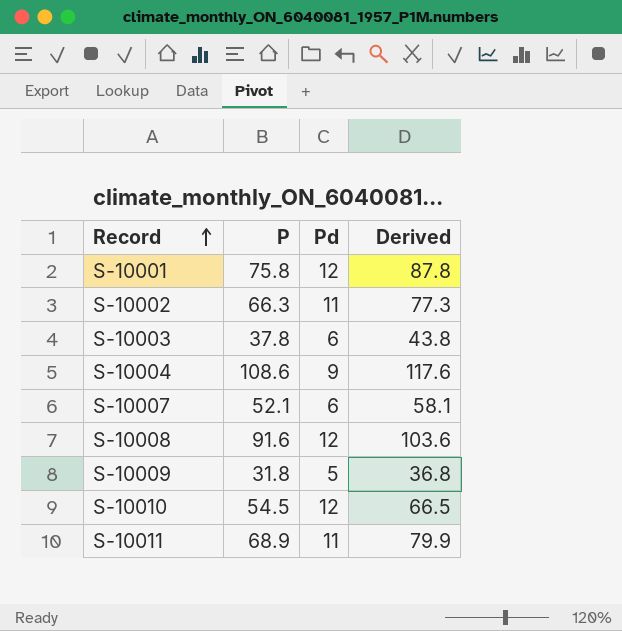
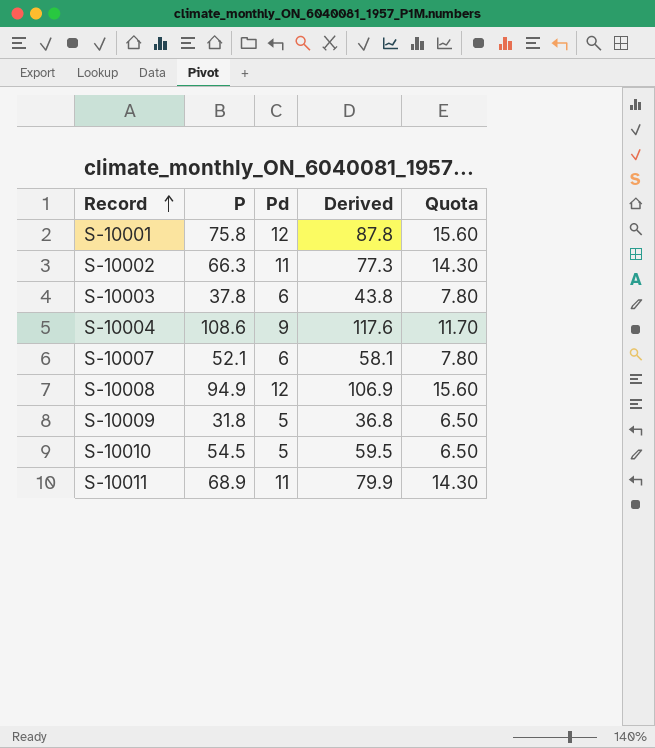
column Quota | formula: none -> [Pd] * 1.3
S-10008 | P: 91.6 -> 94.9
S-10008 | Derived: 103.6 -> 106.9
S-10010 | Pd: 12 -> 5
S-10010 | Derived: 66.5 -> 59.5

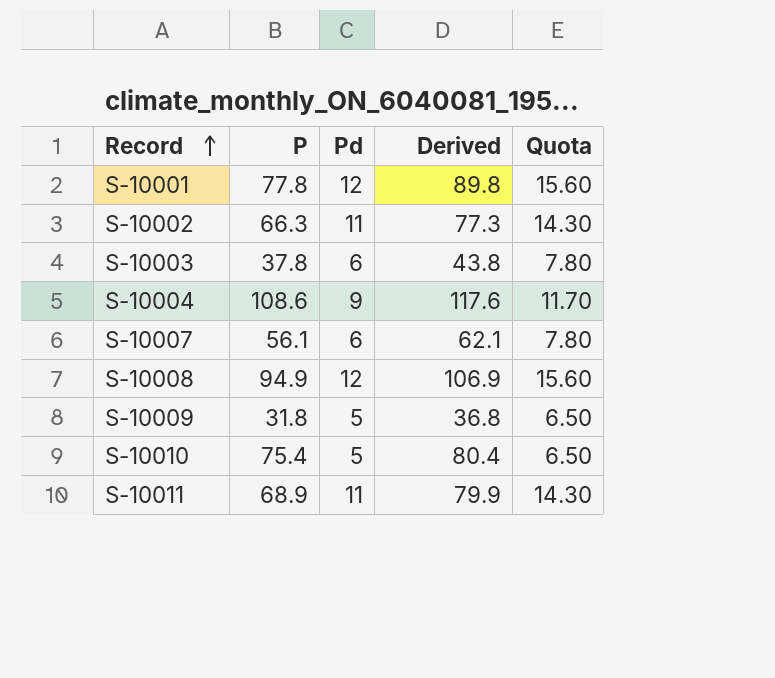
S-10001 | P: 75.8 -> 77.8
S-10001 | Derived: 87.8 -> 89.8
S-10007 | P: 52.1 -> 56.1
S-10007 | Derived: 58.1 -> 62.1
S-10010 | P: 54.5 -> 75.4
S-10010 | Derived: 59.5 -> 80.4

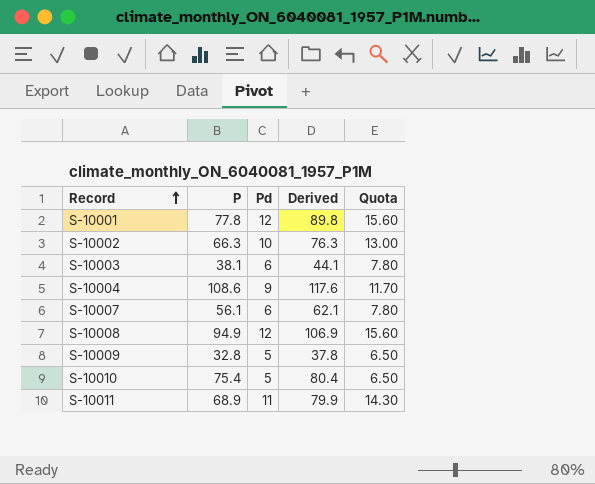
S-10002 | Pd: 11 -> 10
S-10002 | Derived: 77.3 -> 76.3
S-10002 | Quota: 14.30 -> 13.00
S-10003 | P: 37.8 -> 38.1
S-10003 | Derived: 43.8 -> 44.1
S-10009 | P: 31.8 -> 32.8
S-10009 | Derived: 36.8 -> 37.8

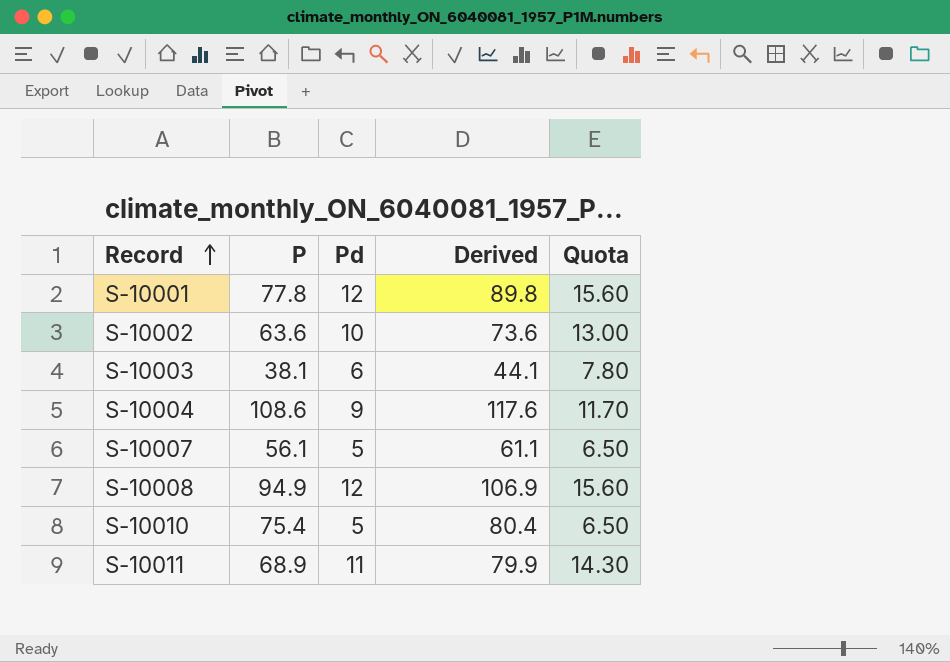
row S-10009: 32.8 | 5 | 37.8 | 6.50 -> none
S-10002 | P: 66.3 -> 63.6
S-10002 | Derived: 76.3 -> 73.6
S-10007 | Pd: 6 -> 5
S-10007 | Derived: 62.1 -> 61.1
S-10007 | Quota: 7.80 -> 6.50

